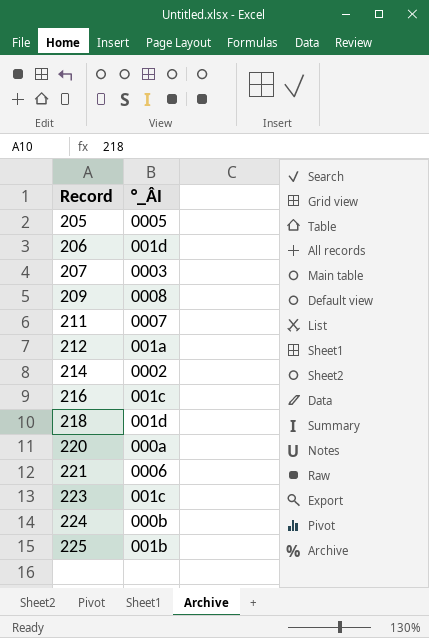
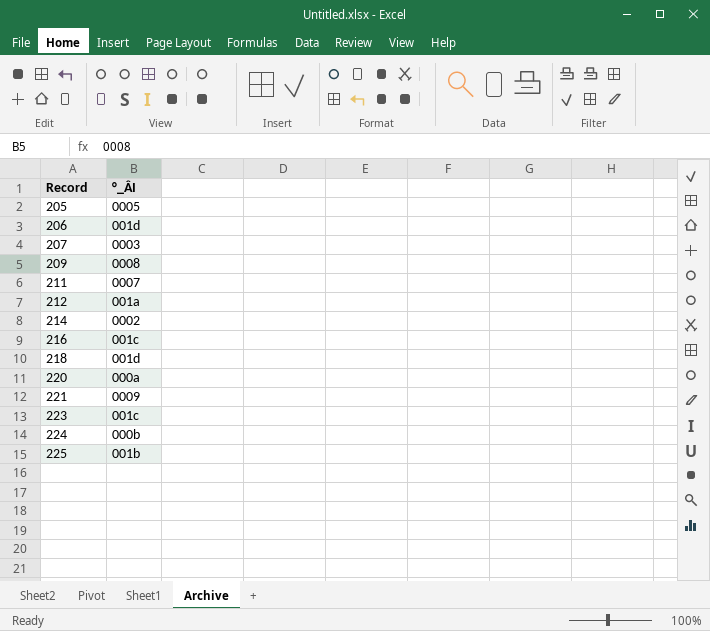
221 | °_ÂI: 0006 -> 0009

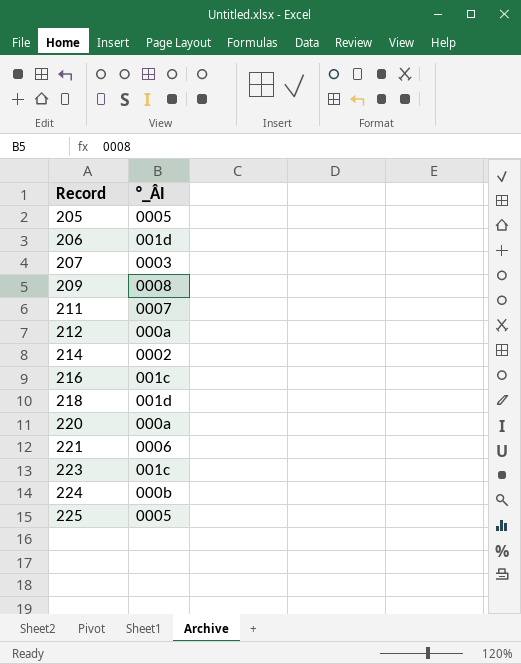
212 | °_ÂI: 001a -> 000a
221 | °_ÂI: 0009 -> 0006
225 | °_ÂI: 001b -> 0005

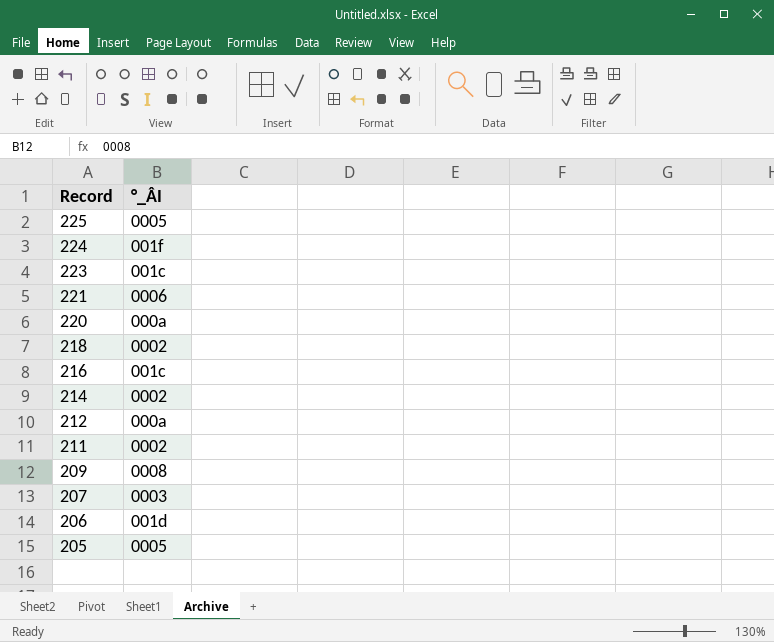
row order: Record ascending -> Record descending
224 | °_ÂI: 000b -> 001f
218 | °_ÂI: 001d -> 0002
211 | °_ÂI: 0007 -> 0002

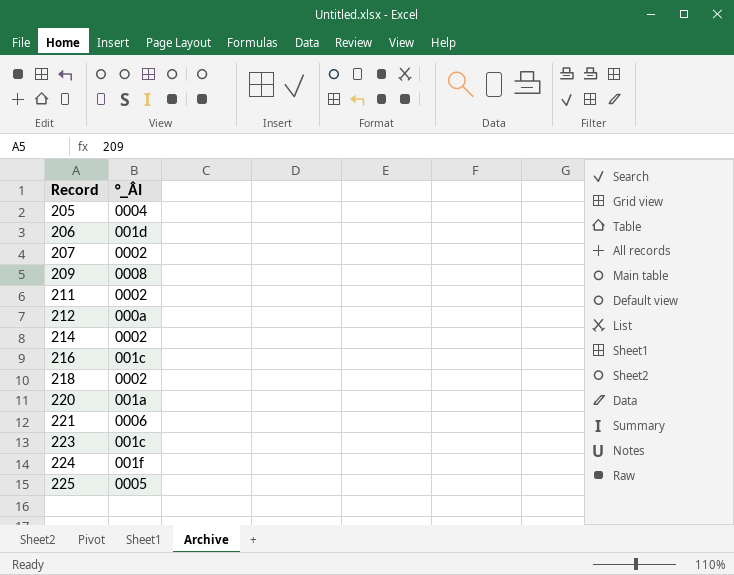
row order: Record descending -> Record ascending
205 | °_ÂI: 0005 -> 0004
207 | °_ÂI: 0003 -> 0002
220 | °_ÂI: 000a -> 001a

